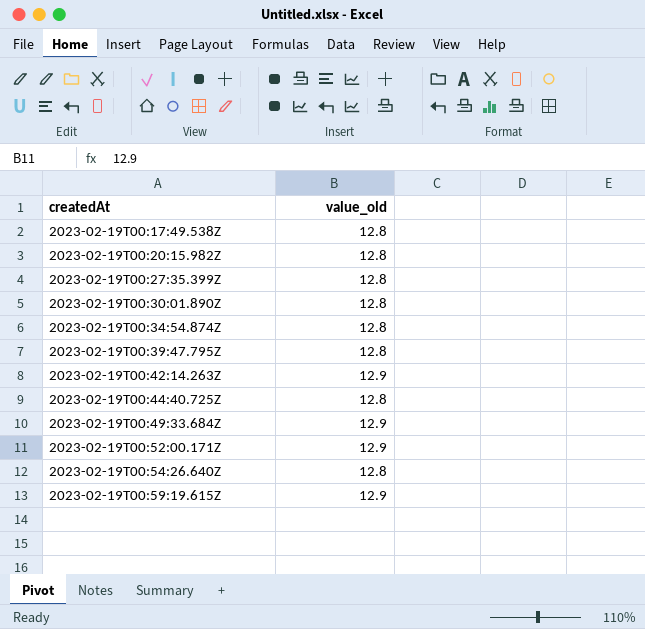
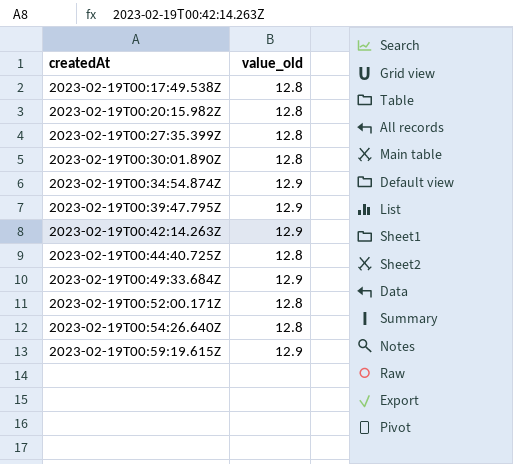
2023-02-19T00:34:54.874Z | value_old: 12.8 -> 12.9
2023-02-19T00:39:47.795Z | value_old: 12.8 -> 12.9
2023-02-19T00:52:00.171Z | value_old: 12.9 -> 12.8

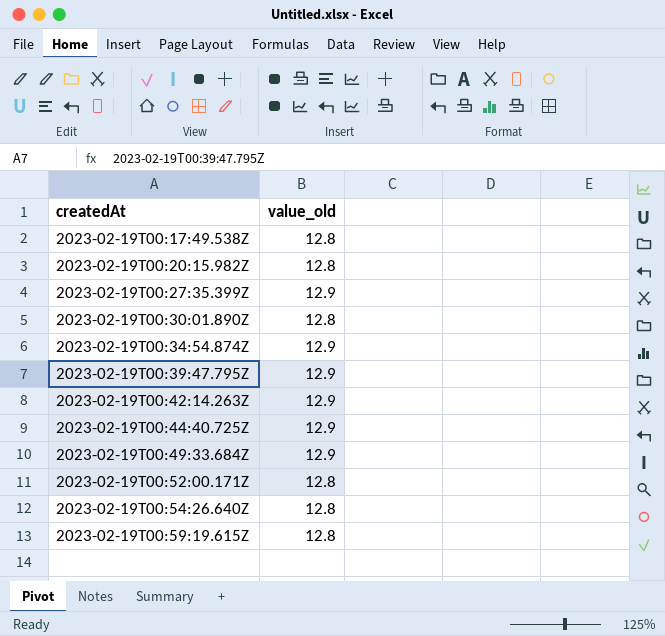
2023-02-19T00:27:35.399Z | value_old: 12.8 -> 12.9
2023-02-19T00:44:40.725Z | value_old: 12.8 -> 12.9
2023-02-19T00:59:19.615Z | value_old: 12.9 -> 12.8

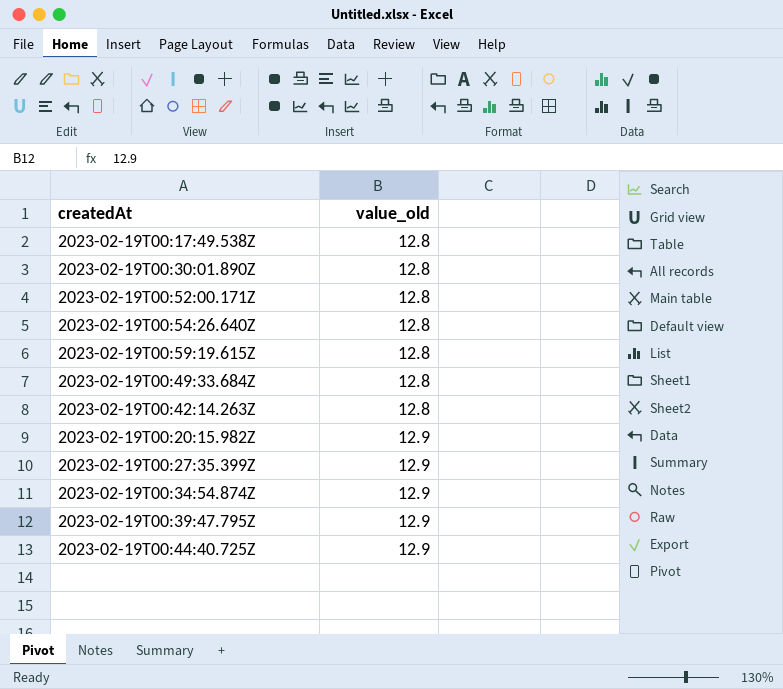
row order: createdAt ascending -> value_old ascending
2023-02-19T00:49:33.684Z | value_old: 12.9 -> 12.8
2023-02-19T00:42:14.263Z | value_old: 12.9 -> 12.8
2023-02-19T00:20:15.982Z | value_old: 12.8 -> 12.9

